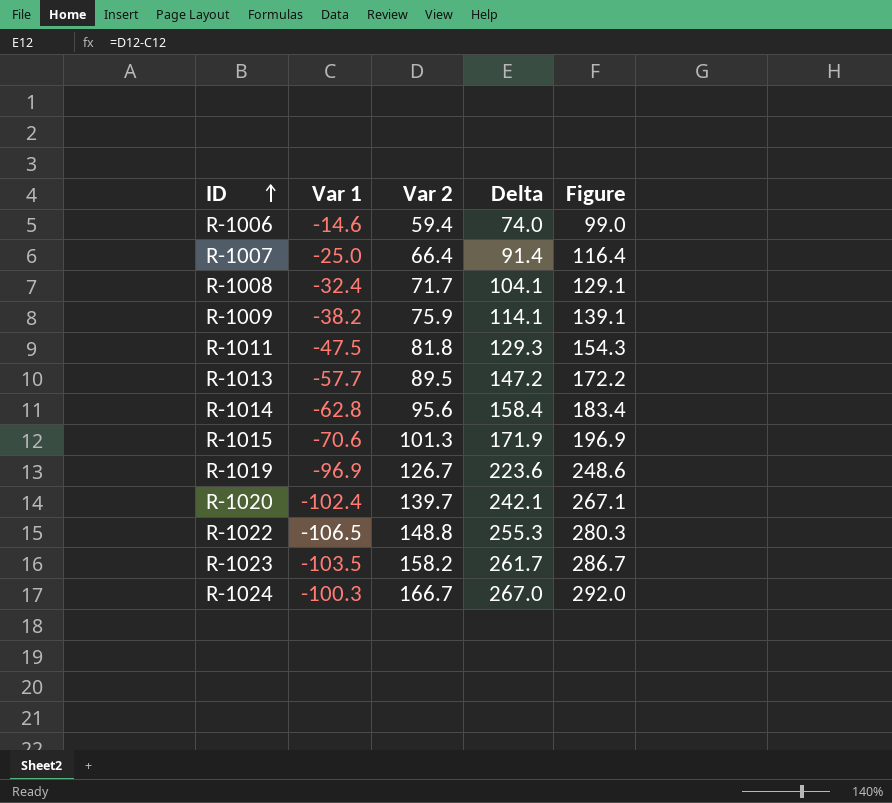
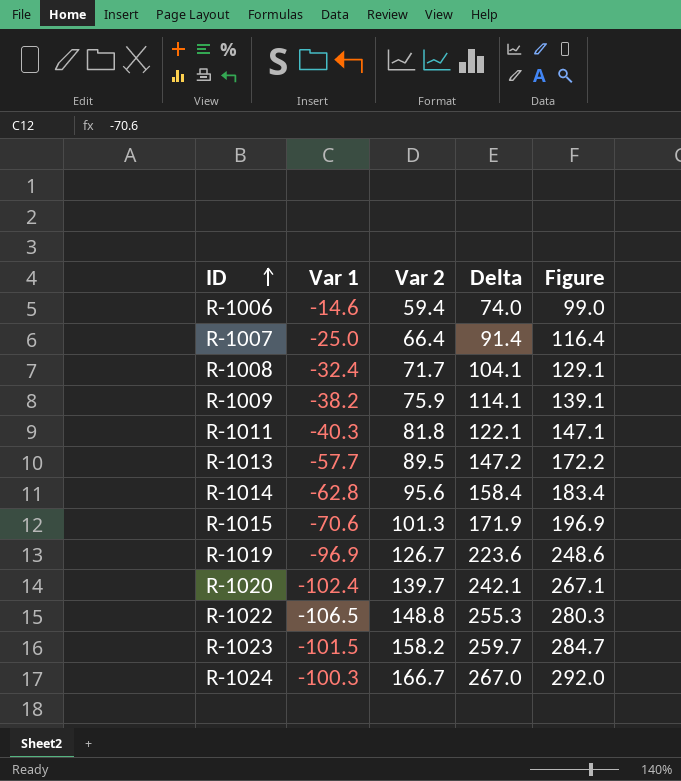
R-1011 | Var 1: -47.5 -> -40.3
R-1011 | Delta: 129.3 -> 122.1
R-1011 | Figure: 154.3 -> 147.1
R-1023 | Var 1: -103.5 -> -101.5
R-1023 | Delta: 261.7 -> 259.7
R-1023 | Figure: 286.7 -> 284.7

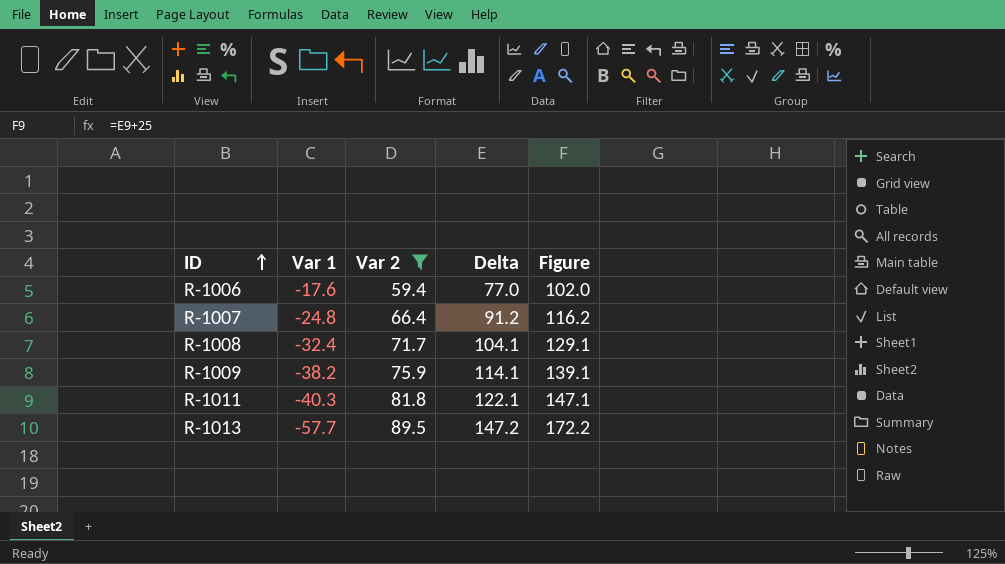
filter: none -> Var 2 <= 89.5
R-1006 | Var 1: -14.6 -> -17.6
R-1006 | Delta: 74.0 -> 77.0
R-1006 | Figure: 99.0 -> 102.0
R-1007 | Var 1: -25.0 -> -24.8
R-1007 | Delta: 91.4 -> 91.2
R-1007 | Figure: 116.4 -> 116.2

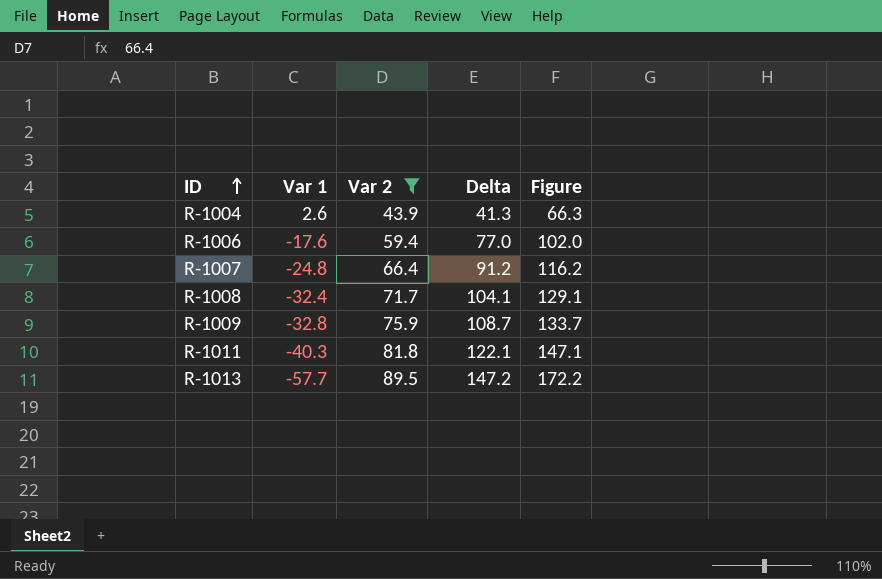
row R-1004: none -> 2.6 | 43.9 | 41.3 | 66.3
R-1009 | Var 1: -38.2 -> -32.8
R-1009 | Delta: 114.1 -> 108.7
R-1009 | Figure: 139.1 -> 133.7

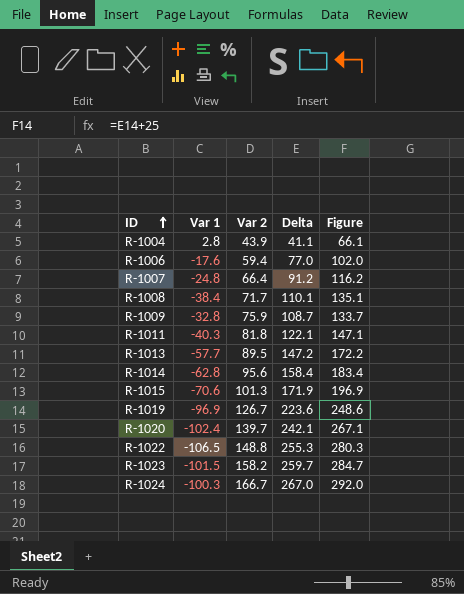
filter: Var 2 <= 89.5 -> none
R-1004 | Var 1: 2.6 -> 2.8
R-1004 | Delta: 41.3 -> 41.1
R-1004 | Figure: 66.3 -> 66.1
R-1008 | Var 1: -32.4 -> -38.4
R-1008 | Delta: 104.1 -> 110.1
R-1008 | Figure: 129.1 -> 135.1

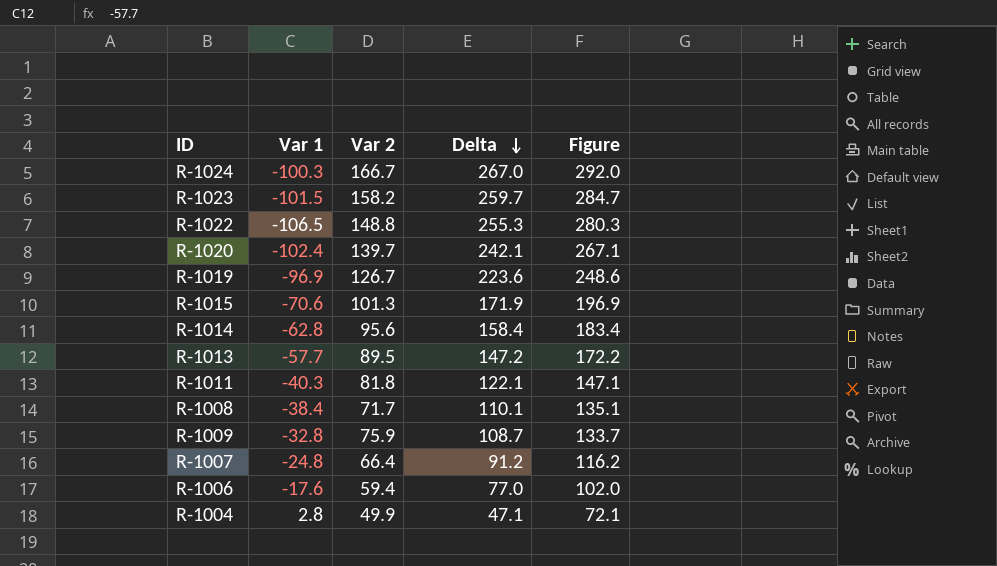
row order: ID ascending -> Delta descending
R-1004 | Var 2: 43.9 -> 49.9
R-1004 | Delta: 41.1 -> 47.1
R-1004 | Figure: 66.1 -> 72.1

